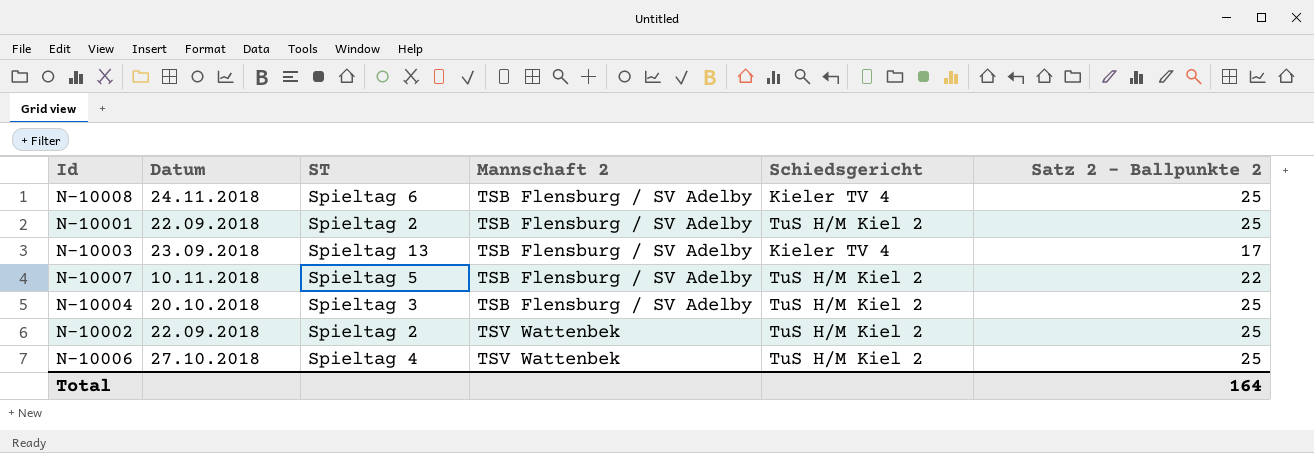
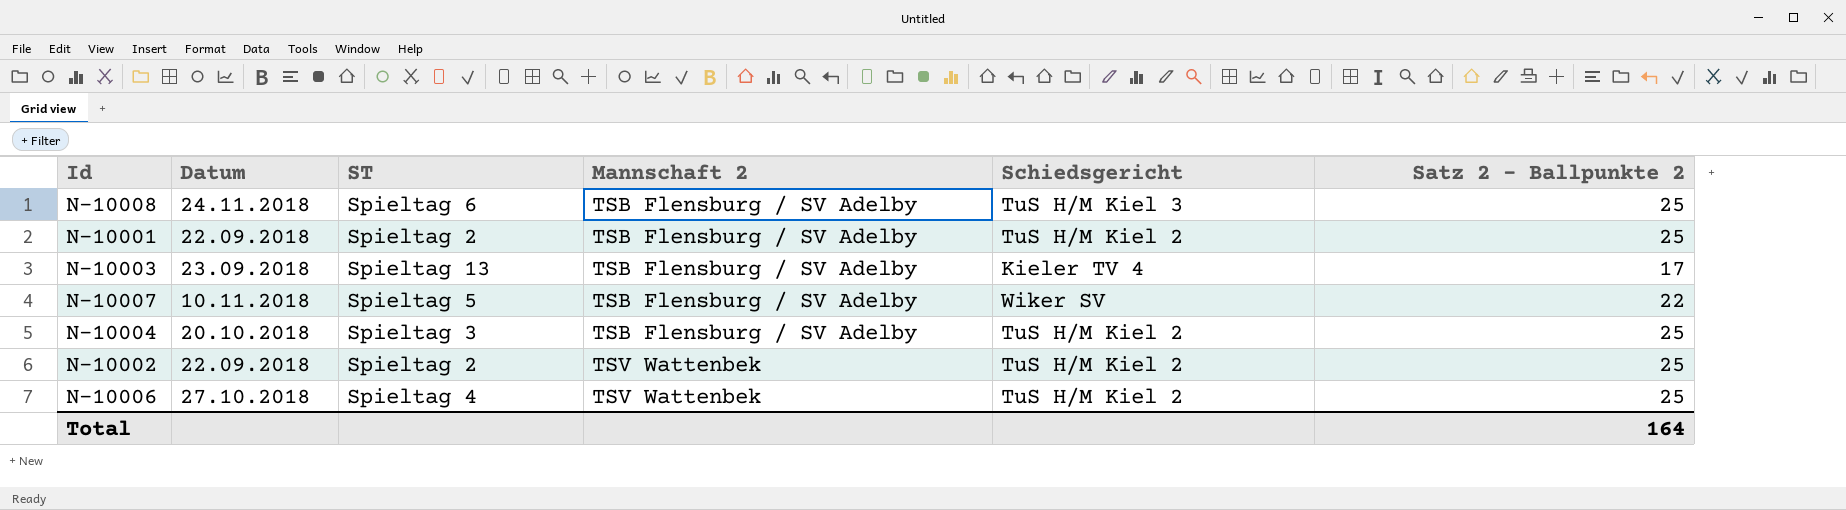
N-10008 | Schiedsgericht: Kieler TV 4 -> TuS H/M Kiel 3
N-10007 | Schiedsgericht: TuS H/M Kiel 2 -> Wiker SV

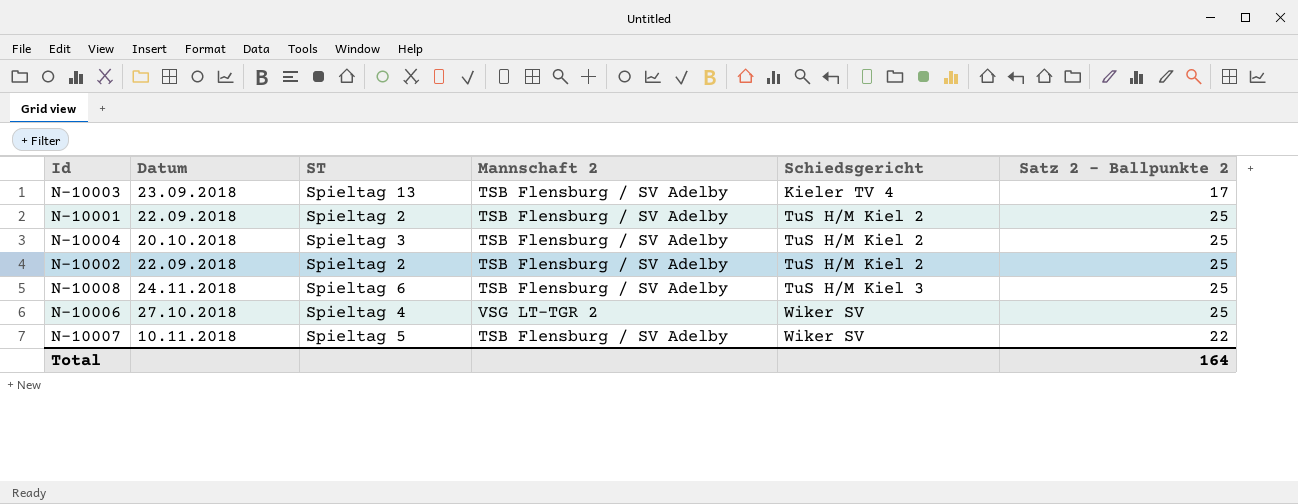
row order: Mannschaft 2 ascending -> Schiedsgericht ascending
N-10002 | Mannschaft 2: TSV Wattenbek -> TSB Flensburg / SV Adelby
N-10006 | Mannschaft 2: TSV Wattenbek -> VSG LT-TGR 2
N-10006 | Schiedsgericht: TuS H/M Kiel 2 -> Wiker SV

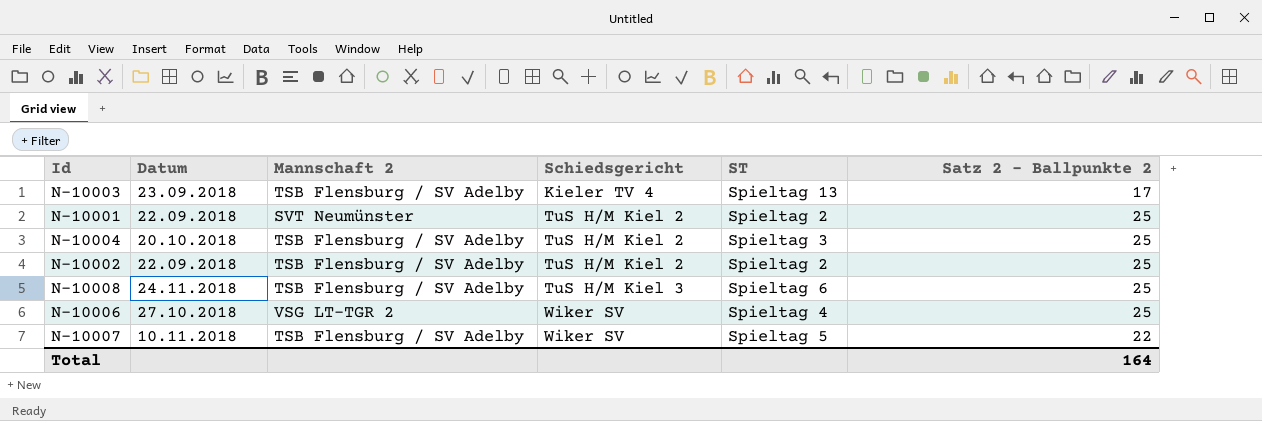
column ST | position: 3 -> 5
N-10001 | Mannschaft 2: TSB Flensburg / SV Adelby -> SVT Neumünster

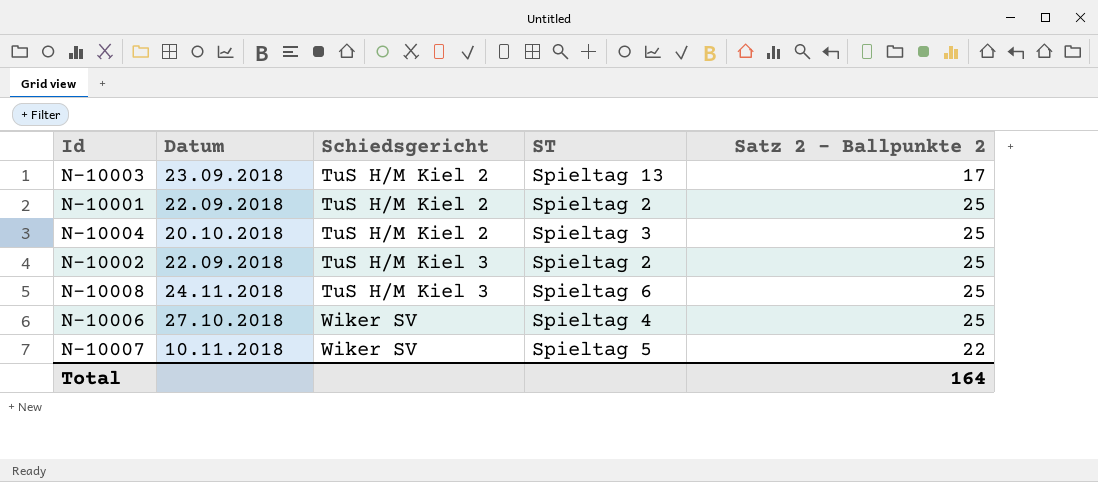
column Mannschaft 2 | position: 3 -> none
N-10003 | Schiedsgericht: Kieler TV 4 -> TuS H/M Kiel 2
N-10002 | Schiedsgericht: TuS H/M Kiel 2 -> TuS H/M Kiel 3

